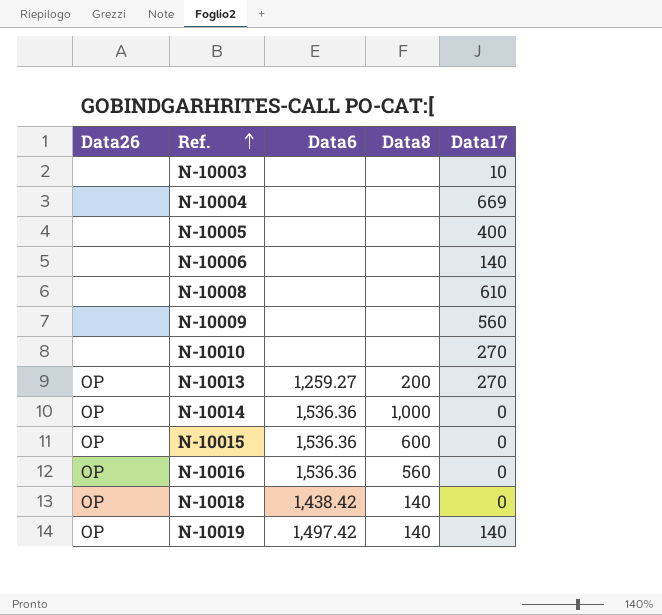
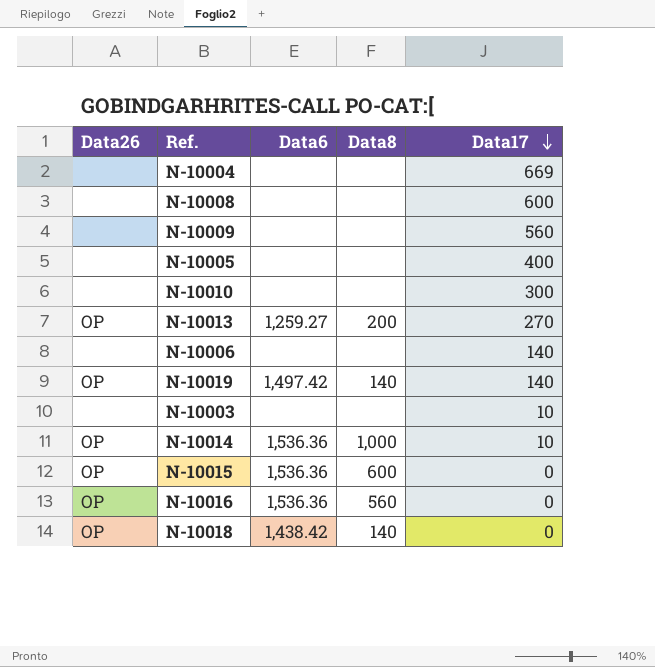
row order: Ref. ascending -> Data17 descending
N-10008 | Data17: 610 -> 600
N-10010 | Data17: 270 -> 300
N-10014 | Data17: 0 -> 10

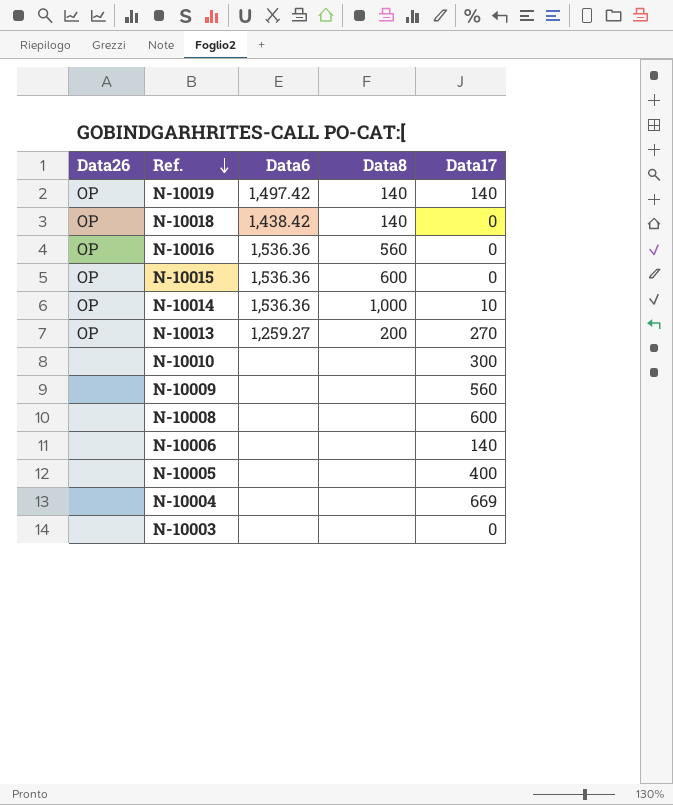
row order: Data17 descending -> Ref. descending
N-10003 | Data17: 10 -> 0

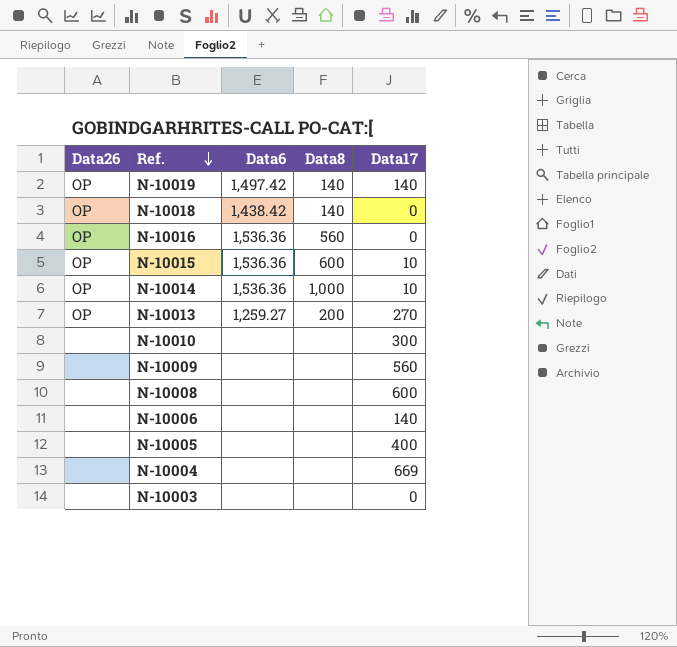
N-10015 | Data17: 0 -> 10

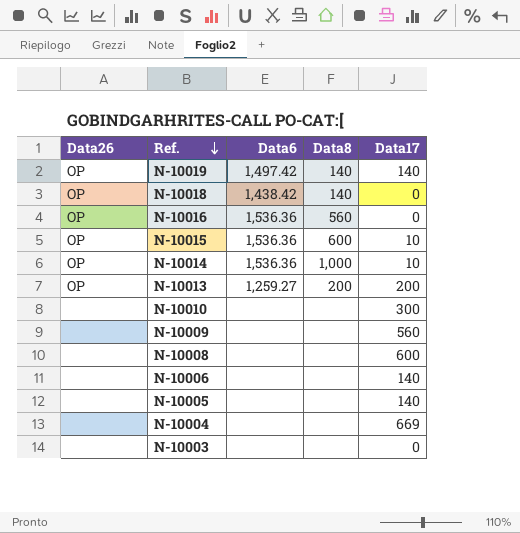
N-10013 | Data17: 270 -> 200
N-10005 | Data17: 400 -> 140

